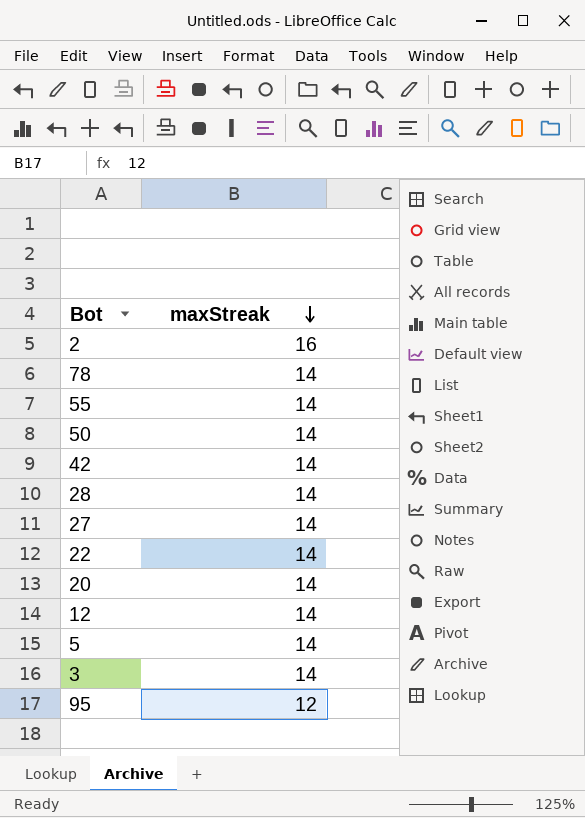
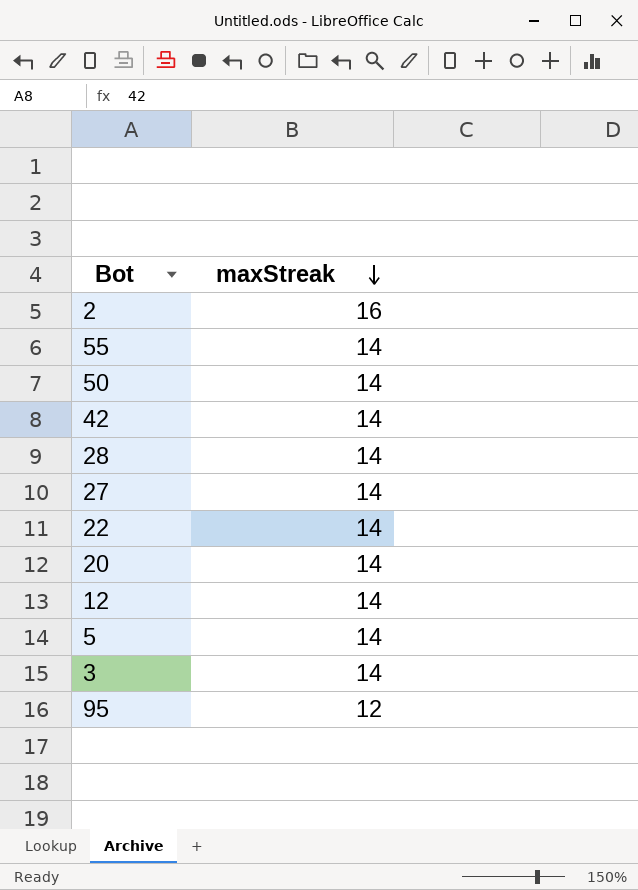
row 78: 14 -> none

